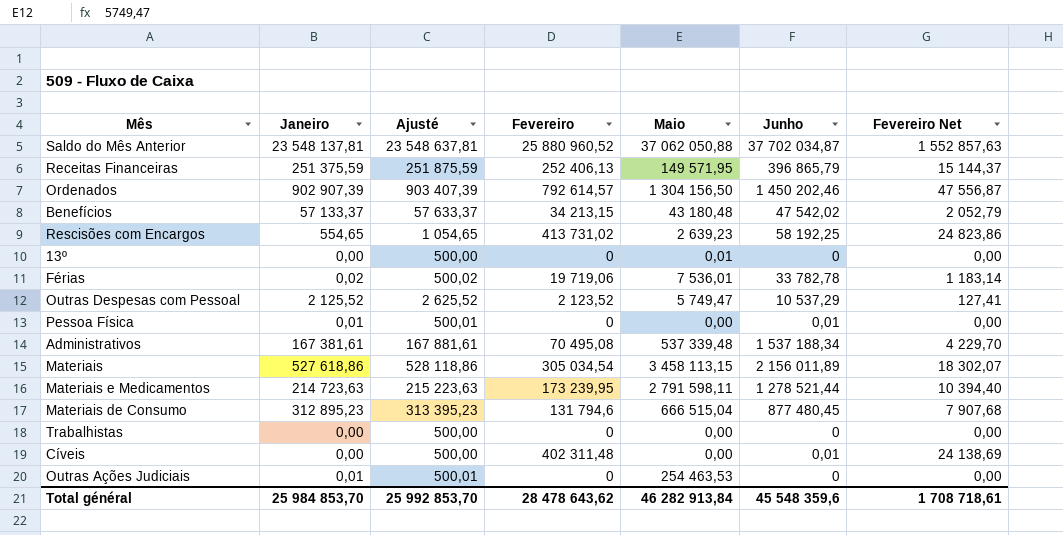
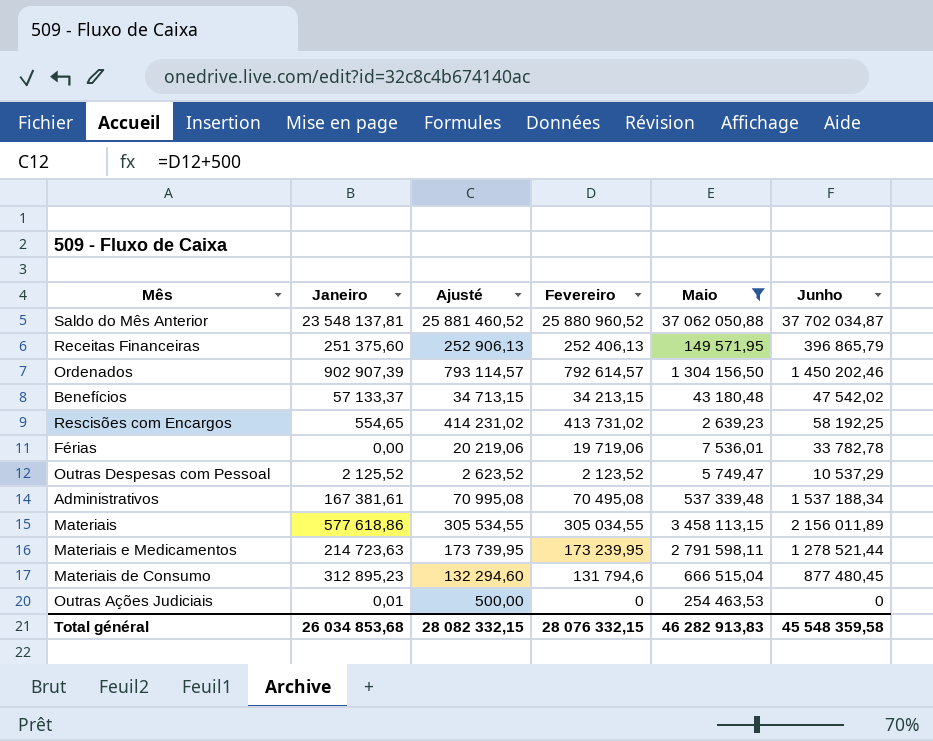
filter: none -> Maio >= 2 639,23
column Fevereiro Net | formula: [Fevereiro] * 0,06 -> none
column Ajusté | formula: [Janeiro] + 500 -> [Fevereiro] + 500
Receitas Financeiras | Janeiro: 251 375,59 -> 251 375,60
Férias | Janeiro: 0,02 -> 0,00
Materiais | Janeiro: 527 618,86 -> 577 618,86
Materiais | Fevereiro: 305 034,54 -> 305 034,55
Total général | Janeiro: 25 984 853,70 -> 26 034 853,68
Total général | Ajusté: 25 992 853,70 -> 28 082 332,15
Total général | Fevereiro: 28 478 643,62 -> 28 076 332,15
Total général | Maio: 46 282 913,84 -> 46 282 913,83
Total général | Junho: 45 548 359,6 -> 45 548 359,58

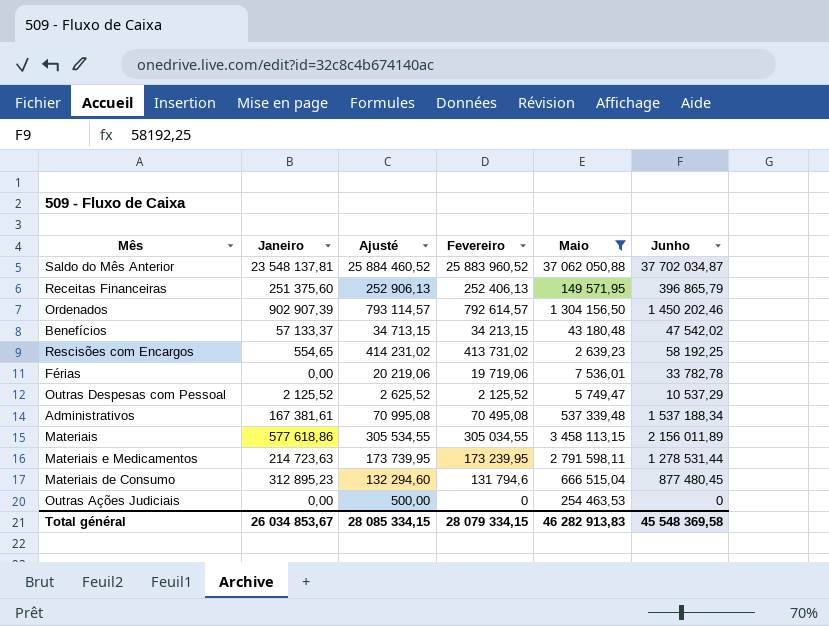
Saldo do Mês Anterior | Ajusté: 25 881 460,52 -> 25 884 460,52
Saldo do Mês Anterior | Fevereiro: 25 880 960,52 -> 25 883 960,52
Outras Despesas com Pessoal | Ajusté: 2 623,52 -> 2 625,52
Outras Despesas com Pessoal | Fevereiro: 2 123,52 -> 2 125,52
Materiais e Medicamentos | Junho: 1 278 521,44 -> 1 278 531,44
Outras Ações Judiciais | Janeiro: 0,01 -> 0,00
Total général | Janeiro: 26 034 853,68 -> 26 034 853,67
Total général | Ajusté: 28 082 332,15 -> 28 085 334,15
Total général | Fevereiro: 28 076 332,15 -> 28 079 334,15
Total général | Junho: 45 548 359,58 -> 45 548 369,58

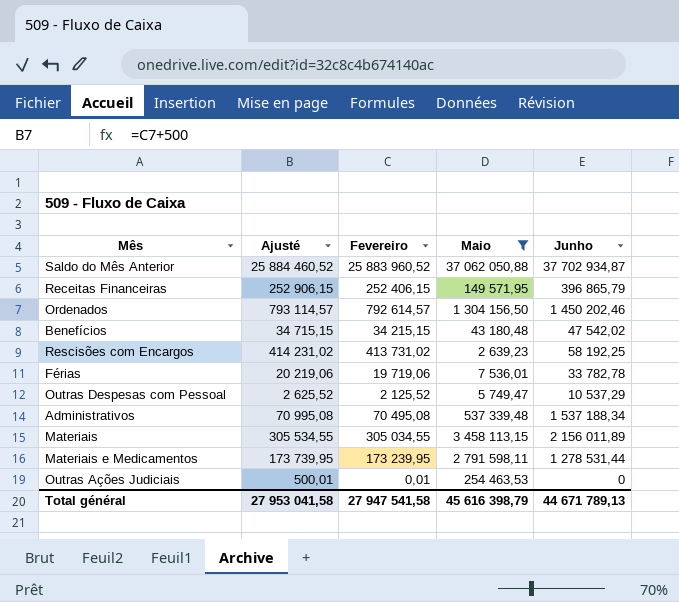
column Janeiro | position: 2 -> none
row Materiais de Consumo: 312 895,23 | 132 294,60 | 131 794,6 | 666 515,04 | 877 480,45 -> none
Saldo do Mês Anterior | Junho: 37 702 034,87 -> 37 702 934,87
Receitas Financeiras | Ajusté: 252 906,13 -> 252 906,15
Receitas Financeiras | Fevereiro: 252 406,13 -> 252 406,15
Benefícios | Ajusté: 34 713,15 -> 34 715,15
Benefícios | Fevereiro: 34 213,15 -> 34 215,15
Outras Ações Judiciais | Ajusté: 500,00 -> 500,01
Outras Ações Judiciais | Fevereiro: 0 -> 0,01
Total général | Ajusté: 28 085 334,15 -> 27 953 041,58
Total général | Fevereiro: 28 079 334,15 -> 27 947 541,58
Total général | Maio: 46 282 913,83 -> 45 616 398,79
Total général | Junho: 45 548 369,58 -> 44 671 789,13

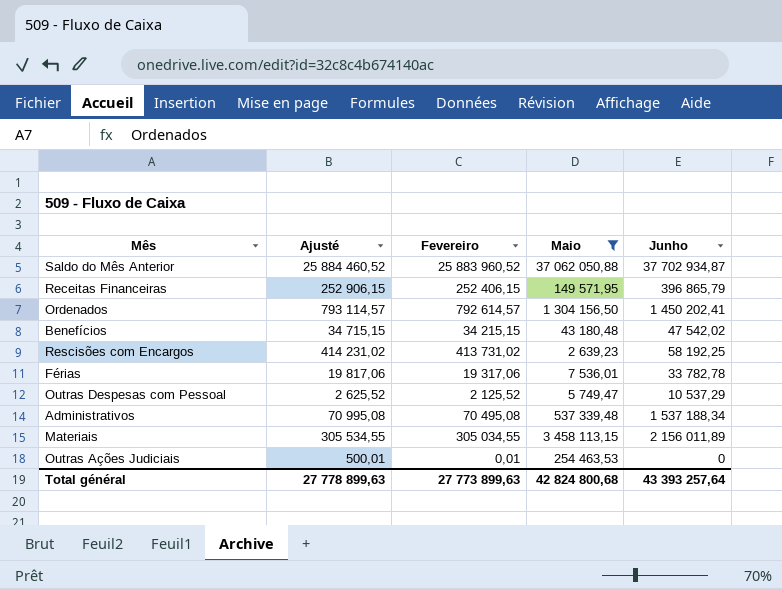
row Materiais e Medicamentos: 173 739,95 | 173 239,95 | 2 791 598,11 | 1 278 531,44 -> none
Ordenados | Junho: 1 450 202,46 -> 1 450 202,41
Férias | Ajusté: 20 219,06 -> 19 817,06
Férias | Fevereiro: 19 719,06 -> 19 317,06
Total général | Ajusté: 27 953 041,58 -> 27 778 899,63
Total général | Fevereiro: 27 947 541,58 -> 27 773 899,63
Total général | Maio: 45 616 398,79 -> 42 824 800,68
Total général | Junho: 44 671 789,13 -> 43 393 257,64

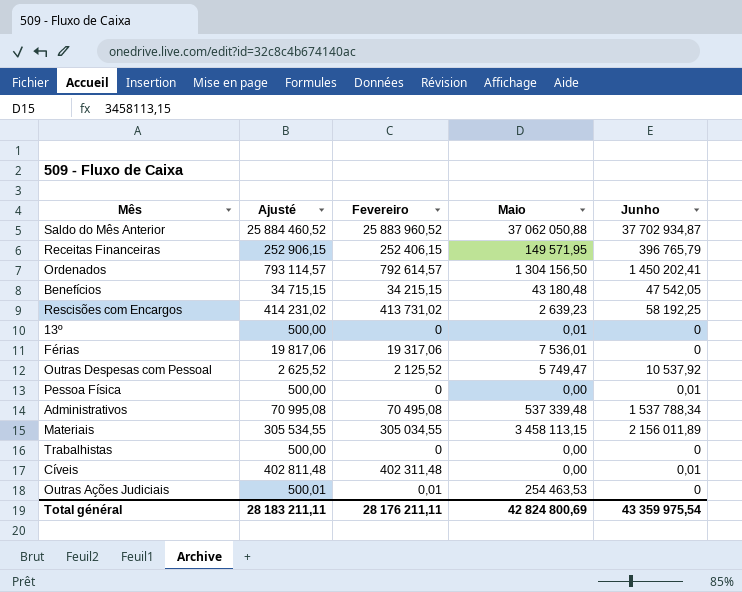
filter: Maio >= 2 639,23 -> none
Receitas Financeiras | Junho: 396 865,79 -> 396 765,79
Benefícios | Junho: 47 542,02 -> 47 542,05
Férias | Junho: 33 782,78 -> 0
Outras Despesas com Pessoal | Junho: 10 537,29 -> 10 537,92
Administrativos | Junho: 1 537 188,34 -> 1 537 788,34
Total général | Ajusté: 27 778 899,63 -> 28 183 211,11
Total général | Fevereiro: 27 773 899,63 -> 28 176 211,11
Total général | Maio: 42 824 800,68 -> 42 824 800,69
Total général | Junho: 43 393 257,64 -> 43 359 975,54

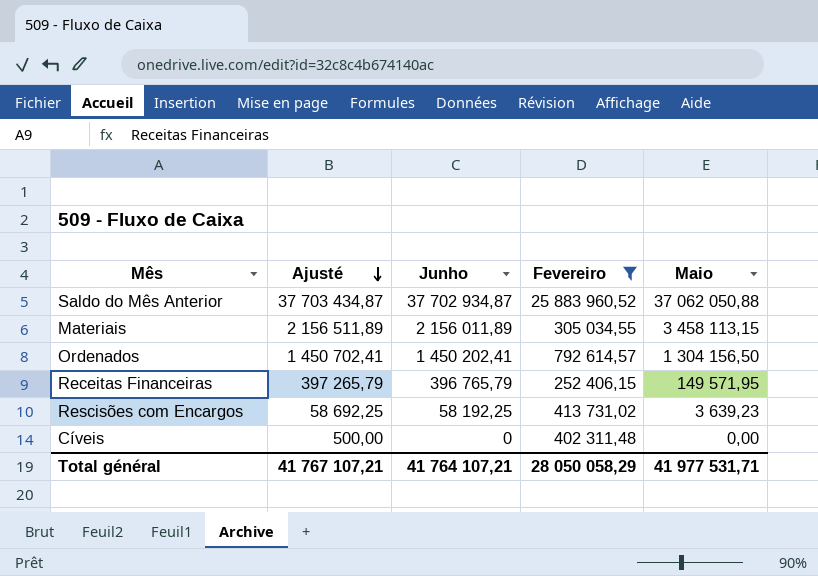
filter: none -> Fevereiro >= 252 406,15
row order: none -> Ajusté descending
column Ajusté | formula: [Fevereiro] + 500 -> [Junho] + 500
column Junho | position: 5 -> 3
Rescisões com Encargos | Maio: 2 639,23 -> 3 639,23
Cíveis | Junho: 0,01 -> 0
Total général | Ajusté: 28 183 211,11 -> 41 767 107,21
Total général | Junho: 43 359 975,54 -> 41 764 107,21
Total général | Fevereiro: 28 176 211,11 -> 28 050 058,29
Total général | Maio: 42 824 800,69 -> 41 977 531,71

